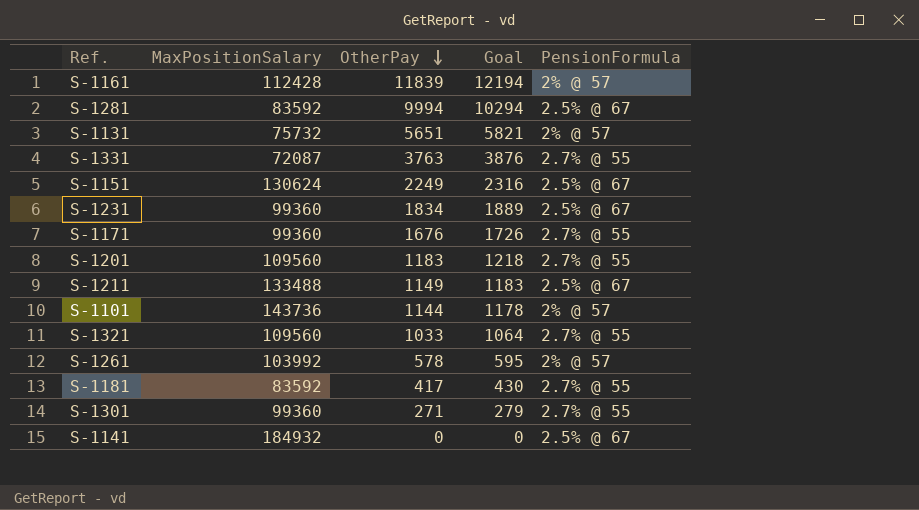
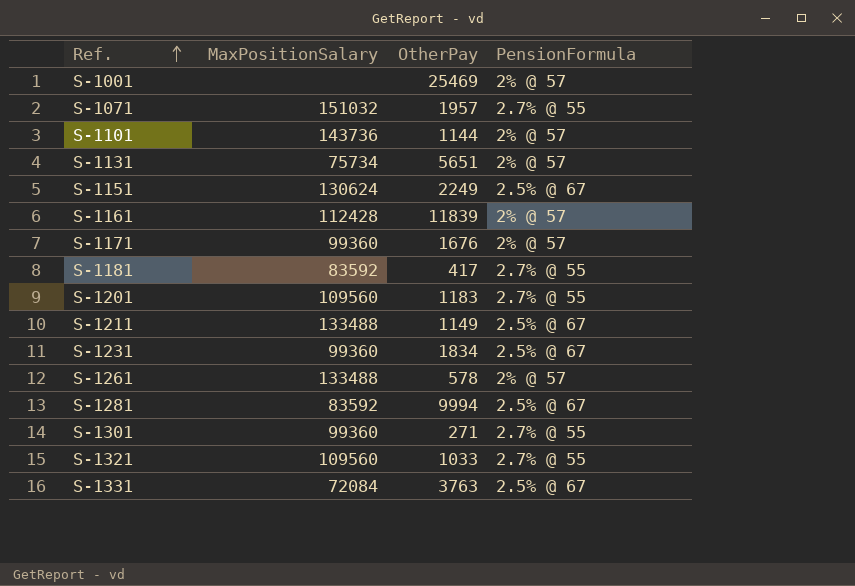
row order: OtherPay descending -> Ref. ascending
column Goal | formula: [OtherPay] * 1.03 -> none
row S-1141: 184932 | 0 | 0 | 2.5% @ 67 -> none
row S-1001: none -> none | 25469 | 2% @ 57
row S-1071: none -> 151032 | 1957 | 2.7% @ 55
S-1131 | MaxPositionSalary: 75732 -> 75734
S-1171 | PensionFormula: 2.7% @ 55 -> 2% @ 57
S-1261 | MaxPositionSalary: 103992 -> 133488
S-1331 | MaxPositionSalary: 72087 -> 72084
S-1331 | PensionFormula: 2.7% @ 55 -> 2.5% @ 67

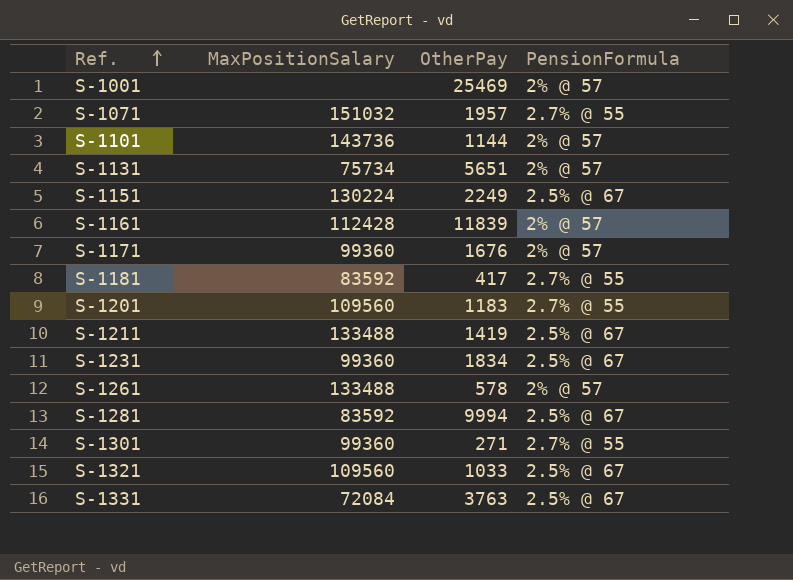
S-1151 | MaxPositionSalary: 130624 -> 130224
S-1211 | OtherPay: 1149 -> 1419
S-1321 | PensionFormula: 2.7% @ 55 -> 2.5% @ 67

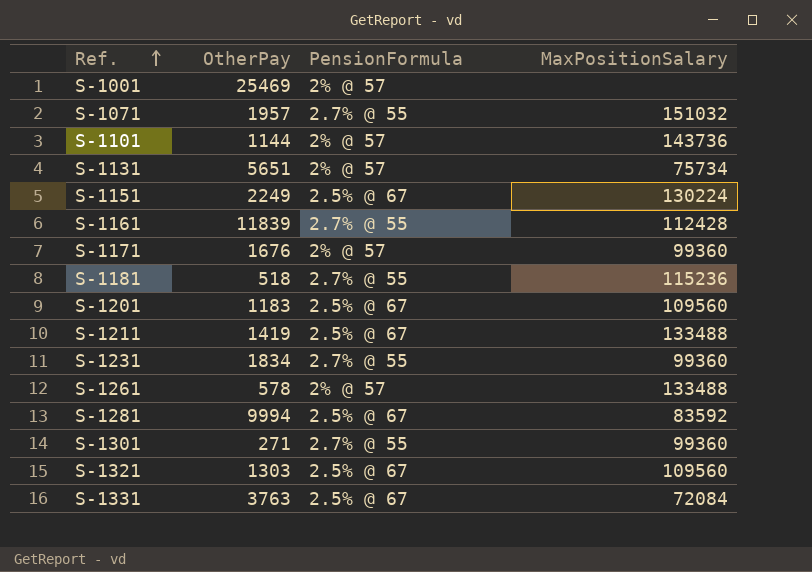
column MaxPositionSalary | position: 2 -> 4
S-1161 | PensionFormula: 2% @ 57 -> 2.7% @ 55
S-1181 | OtherPay: 417 -> 518
S-1181 | MaxPositionSalary: 83592 -> 115236
S-1201 | PensionFormula: 2.7% @ 55 -> 2.5% @ 67
S-1231 | PensionFormula: 2.5% @ 67 -> 2.7% @ 55
S-1321 | OtherPay: 1033 -> 1303

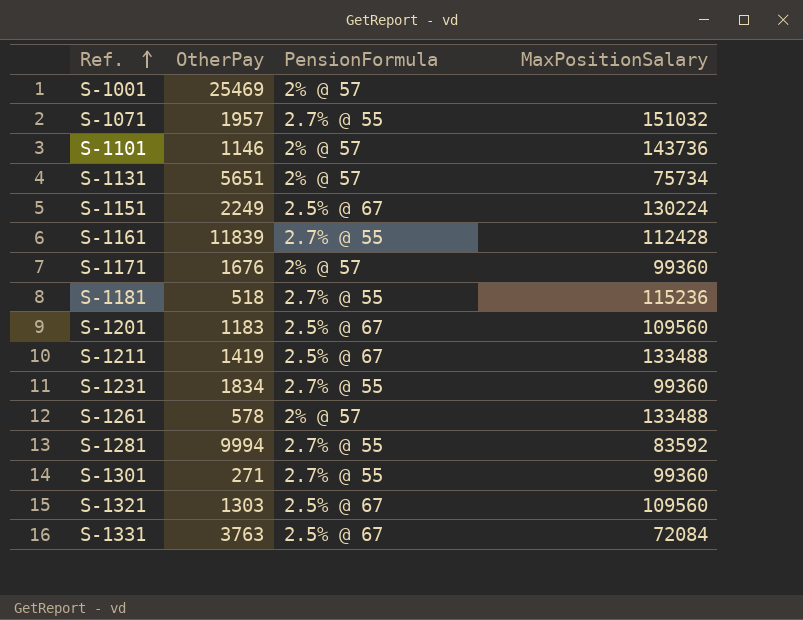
S-1101 | OtherPay: 1144 -> 1146
S-1281 | PensionFormula: 2.5% @ 67 -> 2.7% @ 55

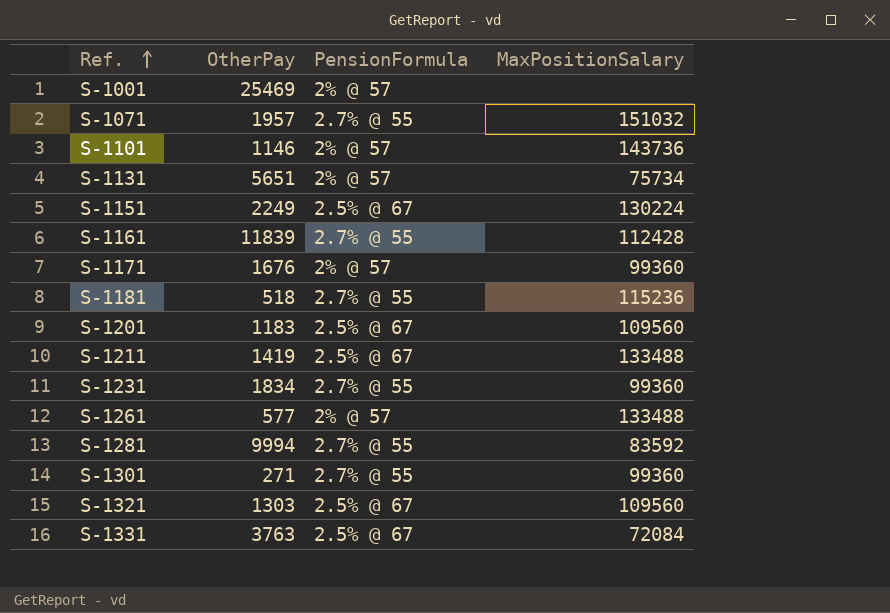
S-1261 | OtherPay: 578 -> 577

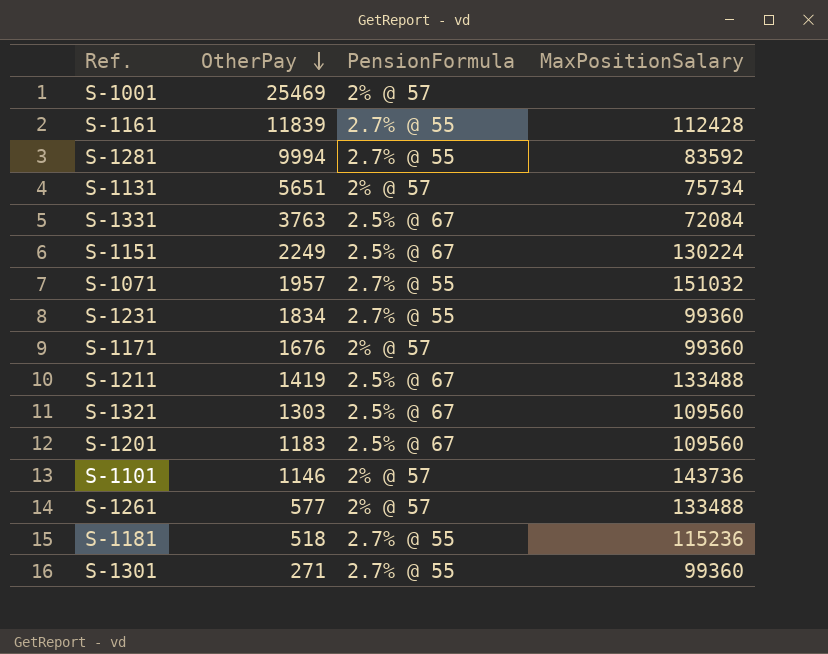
row order: Ref. ascending -> OtherPay descending

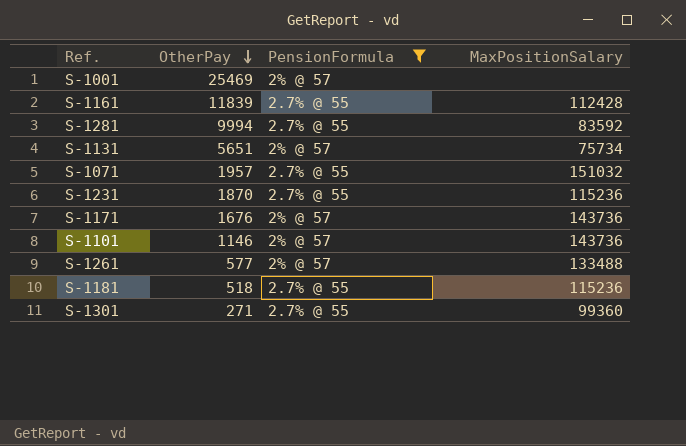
filter: none -> PensionFormula != 2.5% @ 67
S-1231 | OtherPay: 1834 -> 1870
S-1231 | MaxPositionSalary: 99360 -> 115236
S-1171 | MaxPositionSalary: 99360 -> 143736

